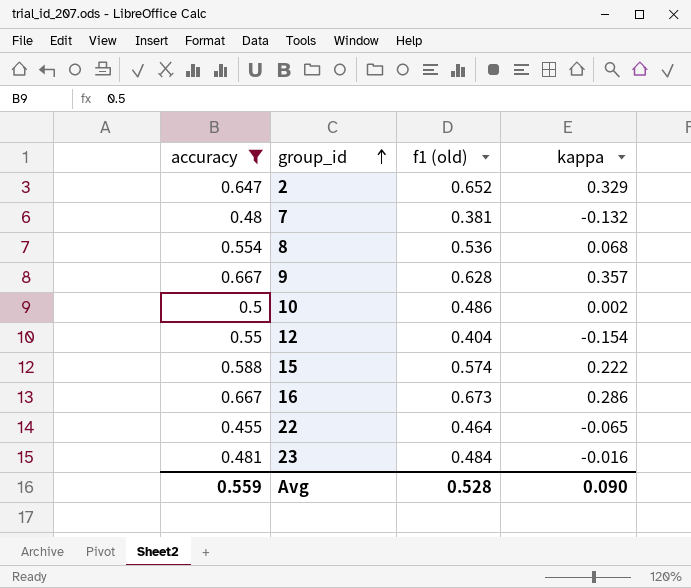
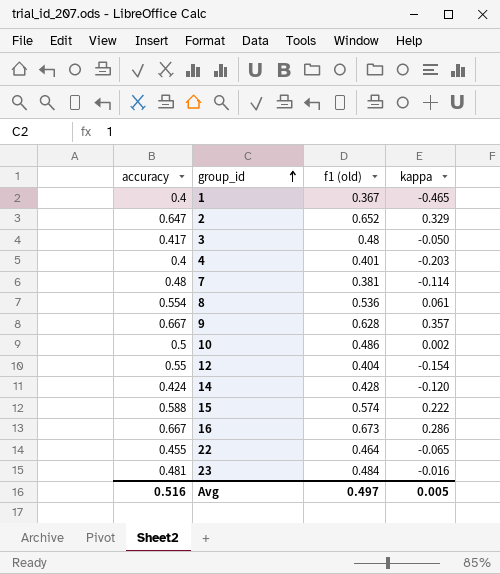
filter: accuracy >= 0.455 -> none
7 | kappa: -0.132 -> -0.114
8 | kappa: 0.068 -> 0.061
Avg | accuracy: 0.559 -> 0.516
Avg | f1 (old): 0.528 -> 0.497
Avg | kappa: 0.090 -> 0.005

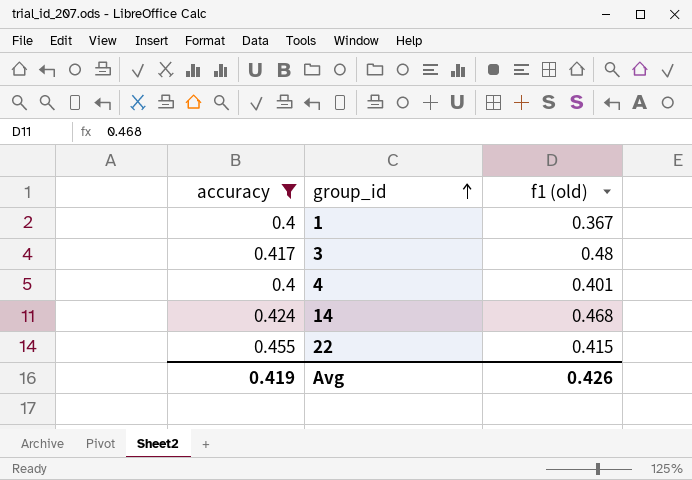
filter: none -> accuracy <= 0.455
column kappa | position: 4 -> none
14 | f1 (old): 0.428 -> 0.468
22 | f1 (old): 0.464 -> 0.415
Avg | accuracy: 0.516 -> 0.419
Avg | f1 (old): 0.497 -> 0.426

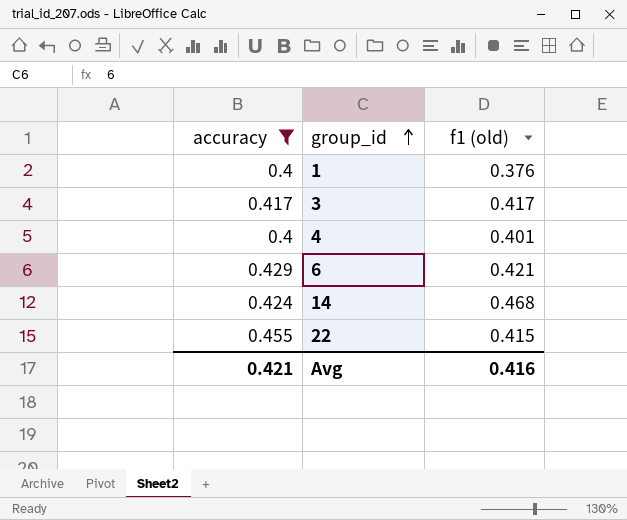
1 | f1 (old): 0.367 -> 0.376
3 | f1 (old): 0.48 -> 0.417
row 6: none -> 0.429 | 0.421
Avg | accuracy: 0.419 -> 0.421
Avg | f1 (old): 0.426 -> 0.416

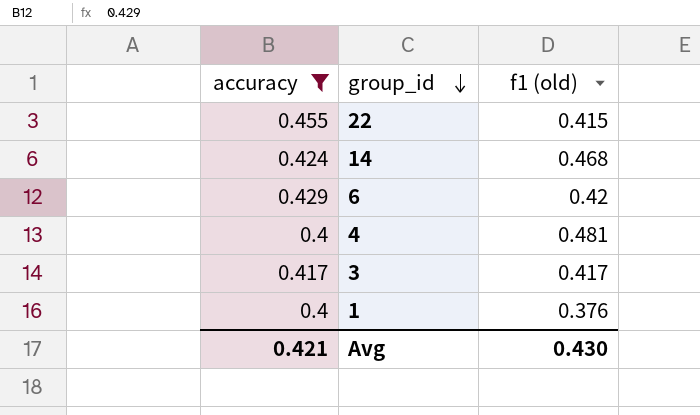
row order: group_id ascending -> group_id descending
6 | f1 (old): 0.421 -> 0.42
4 | f1 (old): 0.401 -> 0.481
Avg | f1 (old): 0.416 -> 0.430

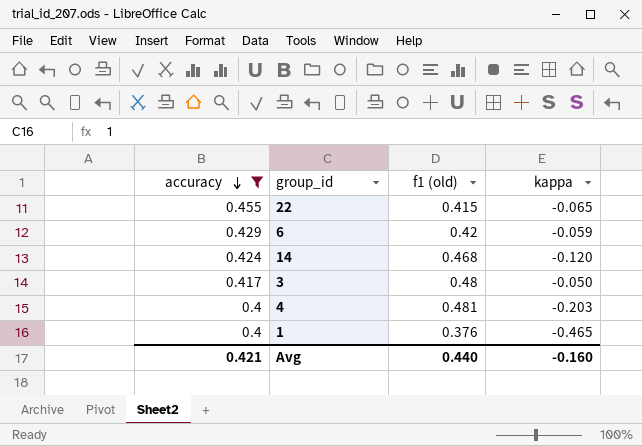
row order: group_id descending -> accuracy descending
column kappa | position: none -> 4
3 | f1 (old): 0.417 -> 0.48
Avg | f1 (old): 0.430 -> 0.440

